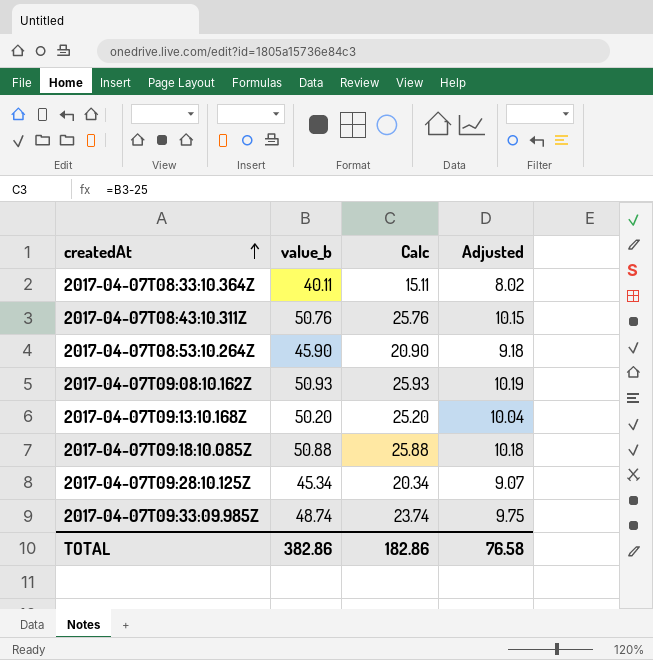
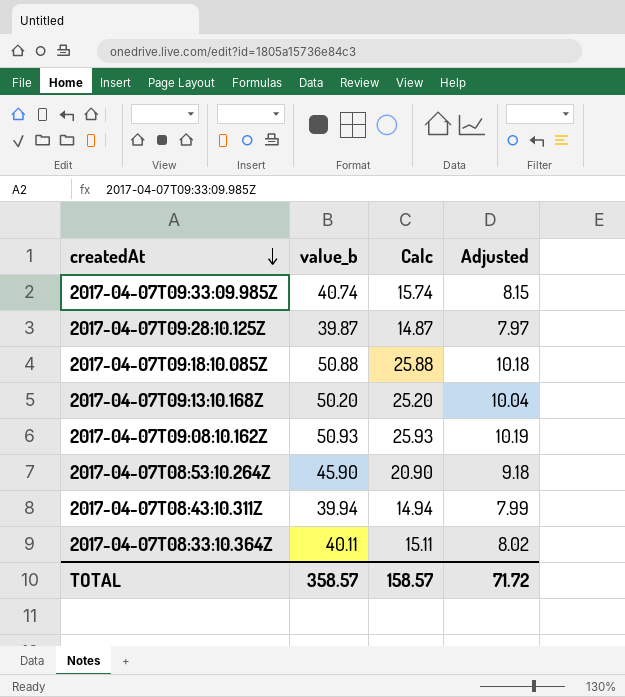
row order: createdAt ascending -> createdAt descending
2017-04-07T09:33:09.985Z | value_b: 48.74 -> 40.74
2017-04-07T09:33:09.985Z | Calc: 23.74 -> 15.74
2017-04-07T09:33:09.985Z | Adjusted: 9.75 -> 8.15
2017-04-07T09:28:10.125Z | value_b: 45.34 -> 39.87
2017-04-07T09:28:10.125Z | Calc: 20.34 -> 14.87
2017-04-07T09:28:10.125Z | Adjusted: 9.07 -> 7.97
2017-04-07T08:43:10.311Z | value_b: 50.76 -> 39.94
2017-04-07T08:43:10.311Z | Calc: 25.76 -> 14.94
2017-04-07T08:43:10.311Z | Adjusted: 10.15 -> 7.99
TOTAL | value_b: 382.86 -> 358.57
TOTAL | Calc: 182.86 -> 158.57
TOTAL | Adjusted: 76.58 -> 71.72

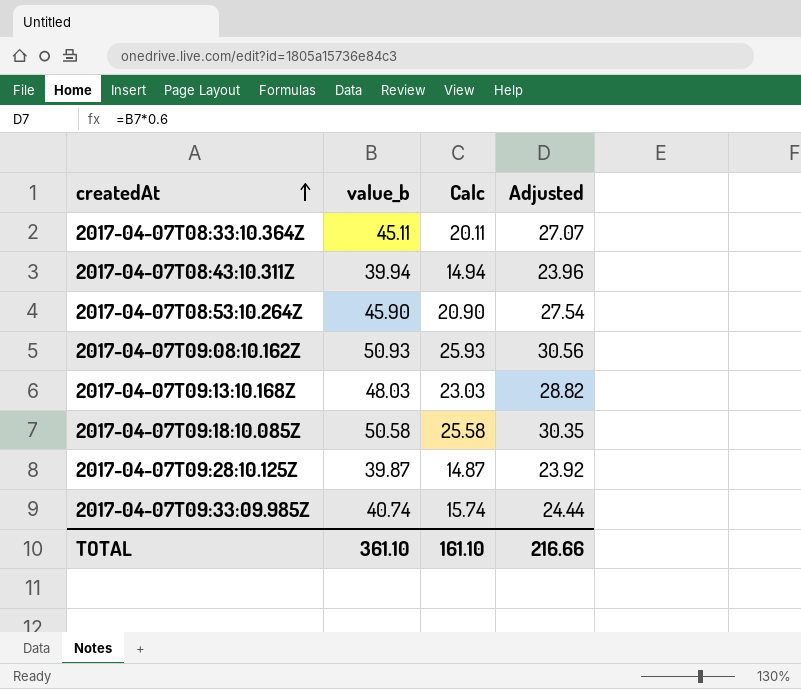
row order: createdAt descending -> createdAt ascending
column Adjusted | formula: [value_b] * 0.2 -> [value_b] * 0.6
2017-04-07T08:33:10.364Z | value_b: 40.11 -> 45.11
2017-04-07T08:33:10.364Z | Calc: 15.11 -> 20.11
2017-04-07T09:13:10.168Z | value_b: 50.20 -> 48.03
2017-04-07T09:13:10.168Z | Calc: 25.20 -> 23.03
2017-04-07T09:18:10.085Z | value_b: 50.88 -> 50.58
2017-04-07T09:18:10.085Z | Calc: 25.88 -> 25.58
TOTAL | value_b: 358.57 -> 361.10
TOTAL | Calc: 158.57 -> 161.10
TOTAL | Adjusted: 71.72 -> 216.66

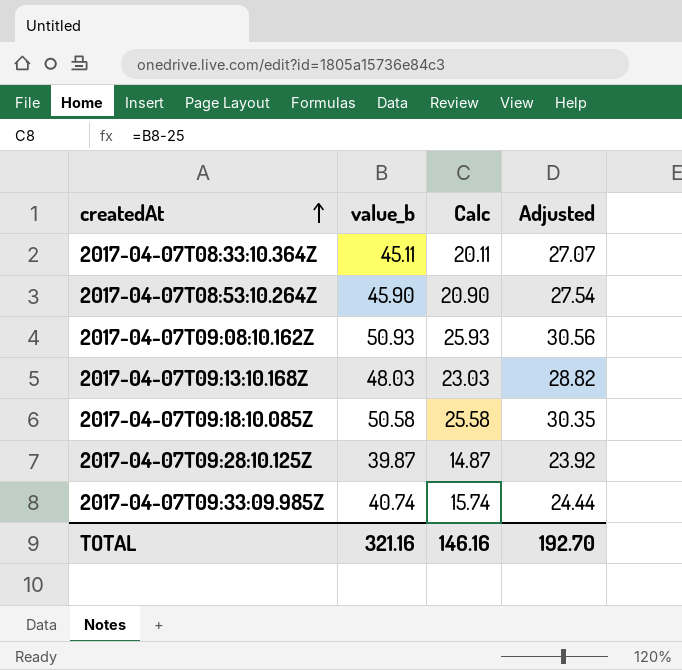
row 2017-04-07T08:43:10.311Z: 39.94 | 14.94 | 23.96 -> none
TOTAL | value_b: 361.10 -> 321.16
TOTAL | Calc: 161.10 -> 146.16
TOTAL | Adjusted: 216.66 -> 192.70

